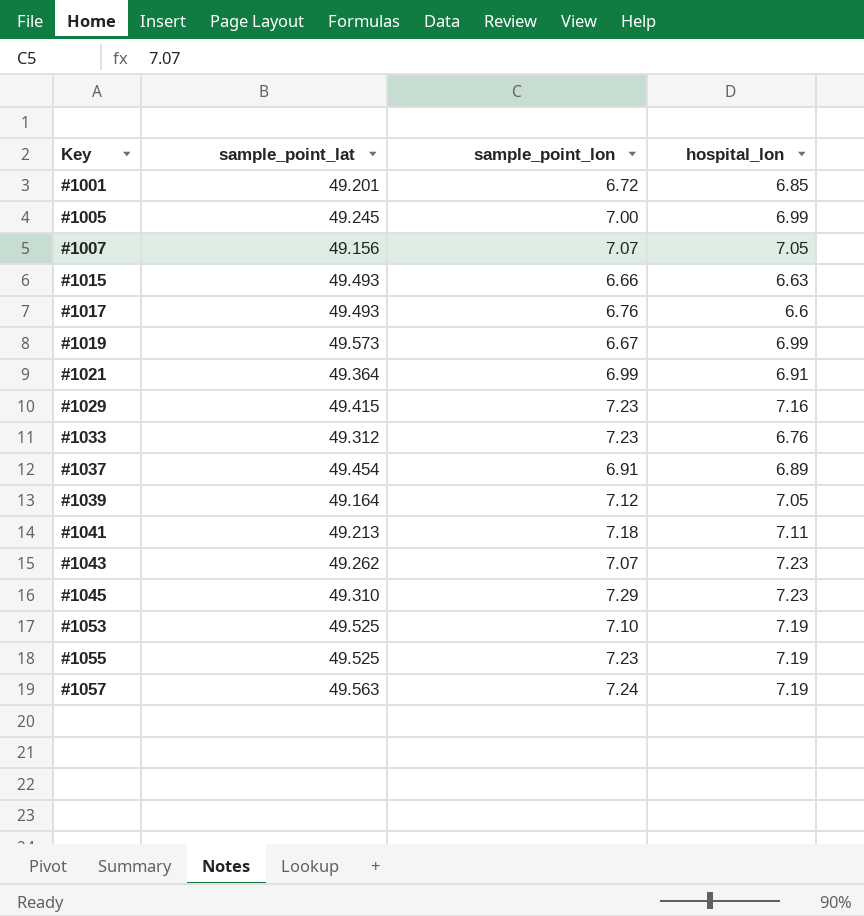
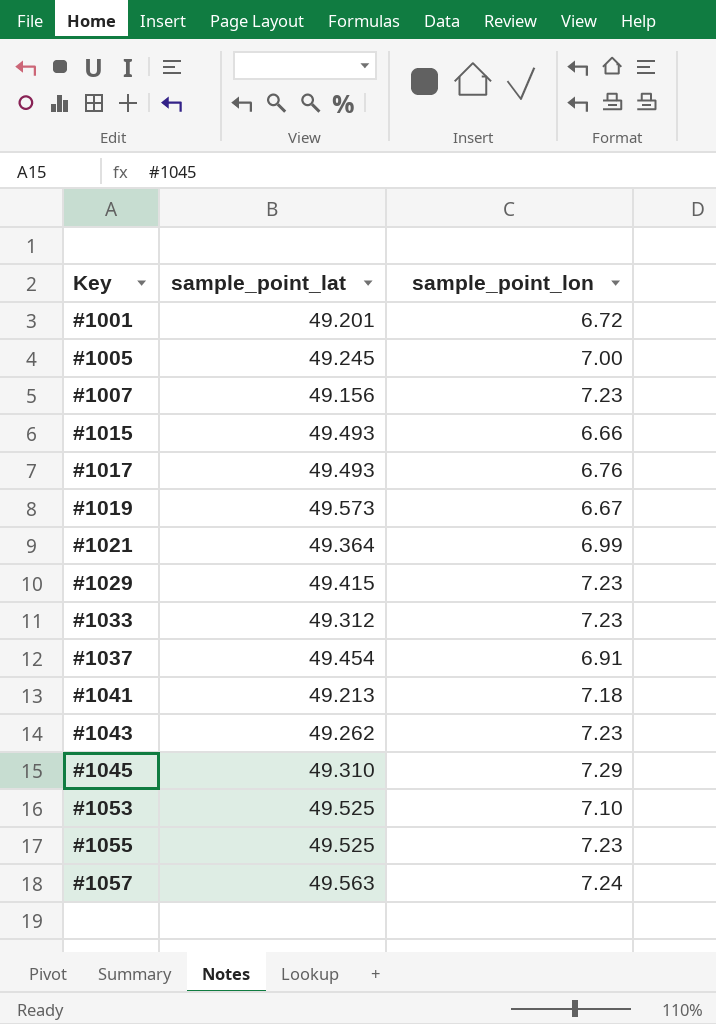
column hospital_lon | position: 4 -> none
row #1039: 49.164 | 7.12 | 7.05 -> none
#1007 | sample_point_lon: 7.07 -> 7.23
#1043 | sample_point_lon: 7.07 -> 7.23

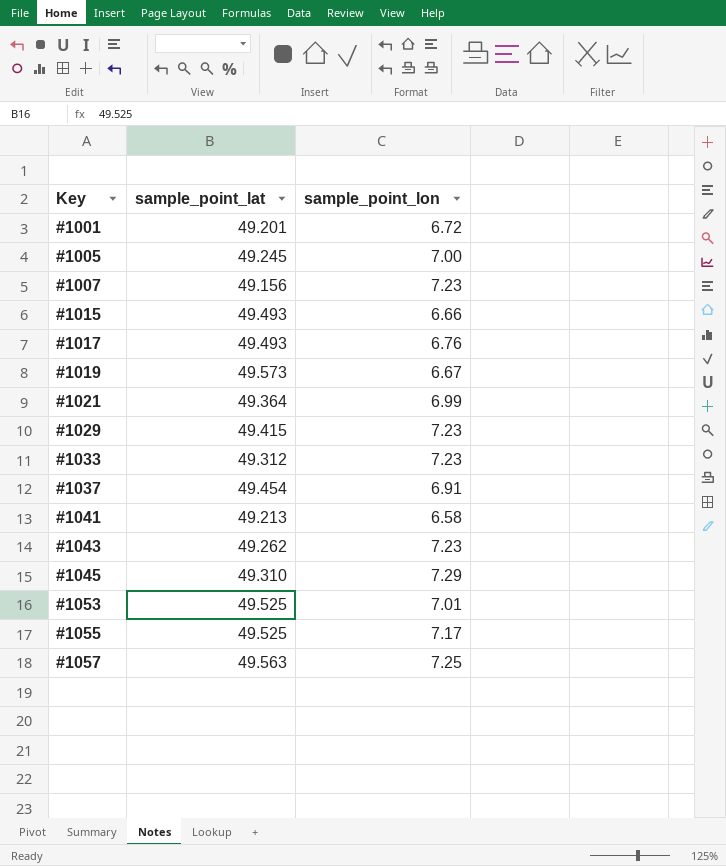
#1041 | sample_point_lon: 7.18 -> 6.58
#1053 | sample_point_lon: 7.10 -> 7.01
#1055 | sample_point_lon: 7.23 -> 7.17
#1057 | sample_point_lon: 7.24 -> 7.25

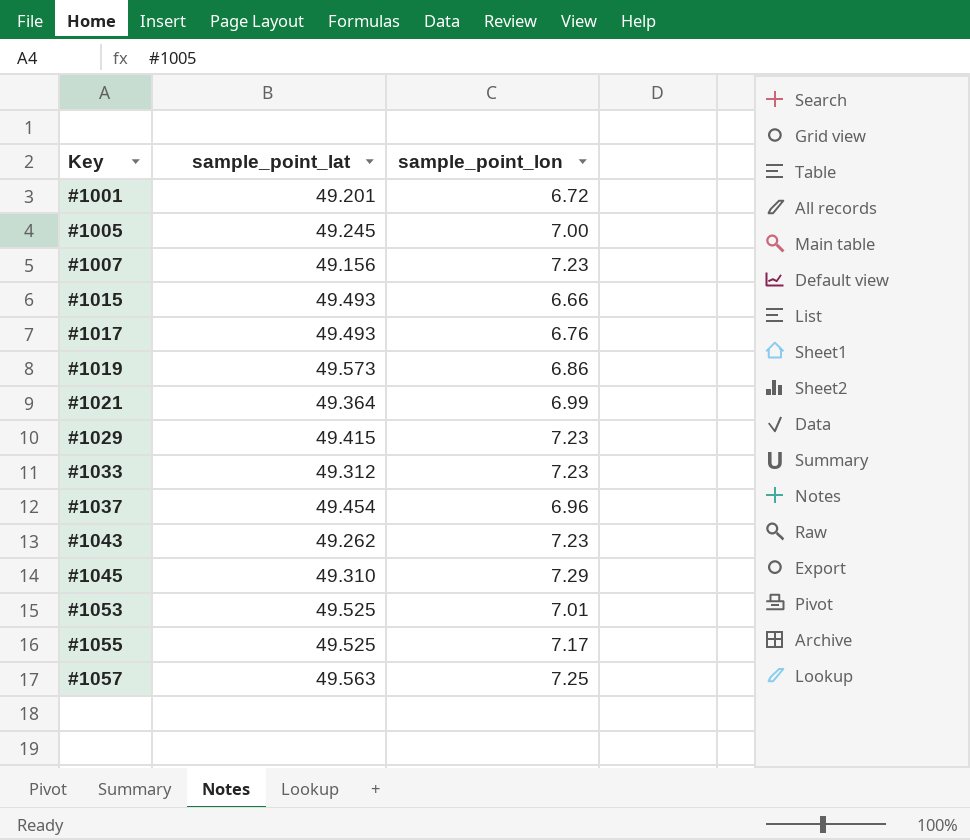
row #1041: 49.213 | 6.58 -> none
#1019 | sample_point_lon: 6.67 -> 6.86
#1037 | sample_point_lon: 6.91 -> 6.96

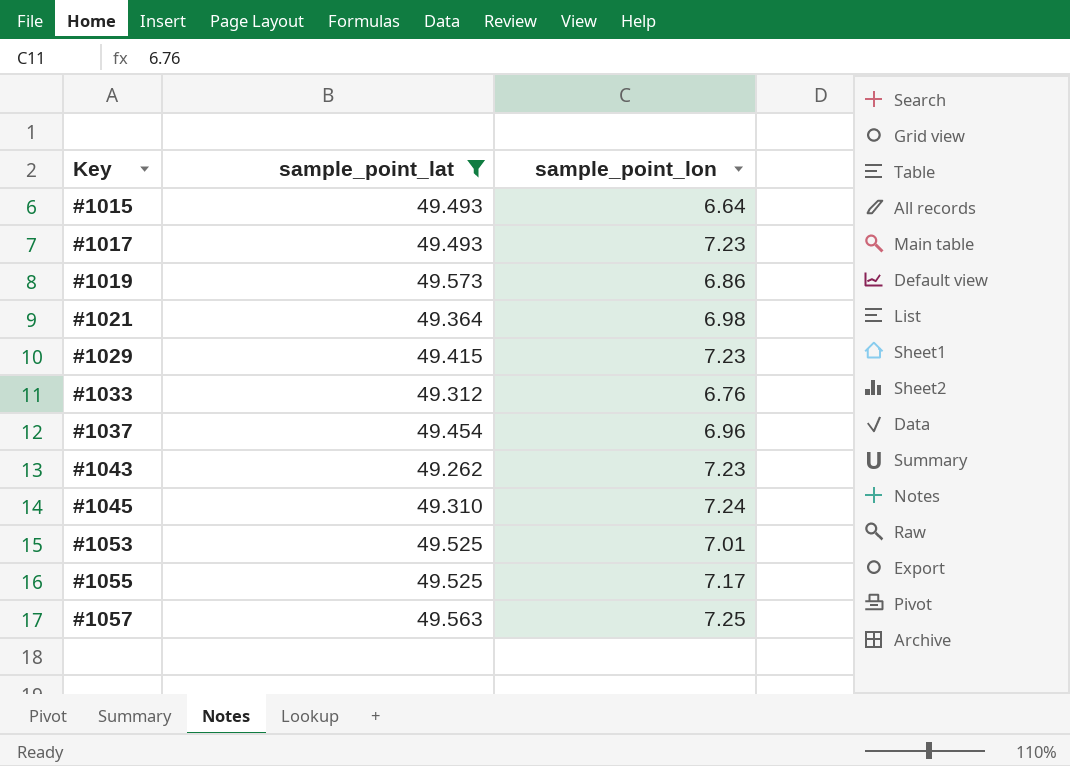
filter: none -> sample_point_lat >= 49.262
#1015 | sample_point_lon: 6.66 -> 6.64
#1017 | sample_point_lon: 6.76 -> 7.23
#1021 | sample_point_lon: 6.99 -> 6.98
#1033 | sample_point_lon: 7.23 -> 6.76
#1045 | sample_point_lon: 7.29 -> 7.24

